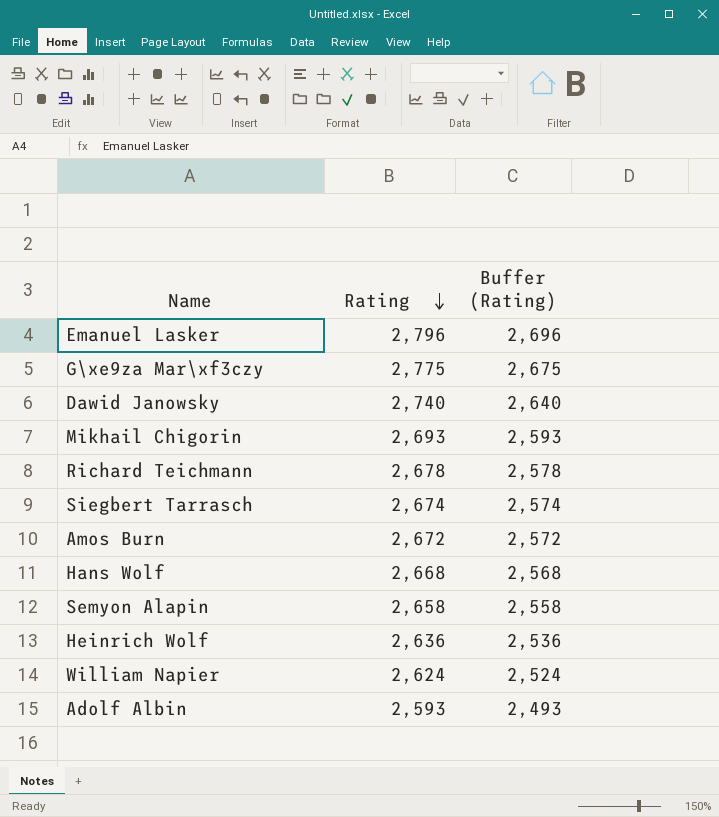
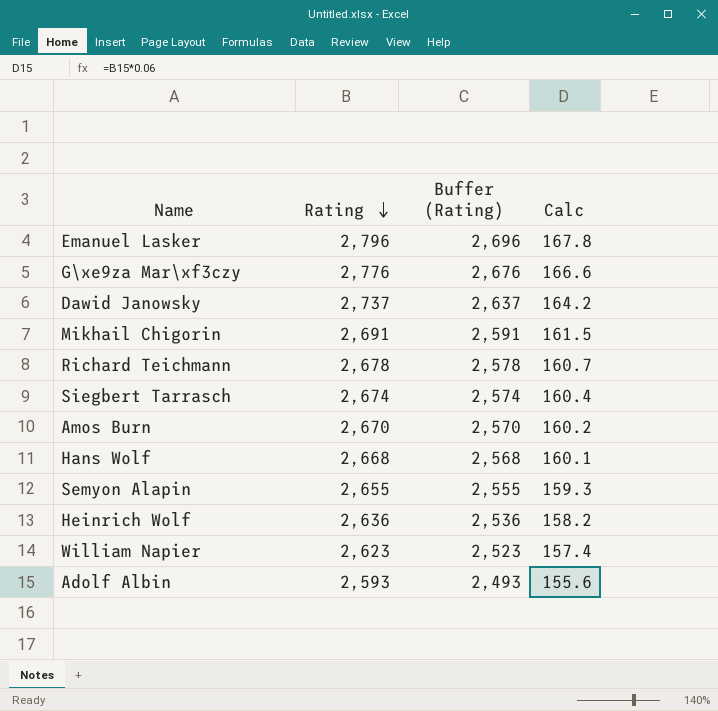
column Calc | formula: none -> [Rating] * 0.06
G\xe9za Mar\xf3czy | Rating: 2,775 -> 2,776
G\xe9za Mar\xf3czy | Buffer (Rating): 2,675 -> 2,676
Dawid Janowsky | Rating: 2,740 -> 2,737
Dawid Janowsky | Buffer (Rating): 2,640 -> 2,637
Mikhail Chigorin | Rating: 2,693 -> 2,691
Mikhail Chigorin | Buffer (Rating): 2,593 -> 2,591
Amos Burn | Rating: 2,672 -> 2,670
Amos Burn | Buffer (Rating): 2,572 -> 2,570
Semyon Alapin | Rating: 2,658 -> 2,655
Semyon Alapin | Buffer (Rating): 2,558 -> 2,555
William Napier | Rating: 2,624 -> 2,623
William Napier | Buffer (Rating): 2,524 -> 2,523

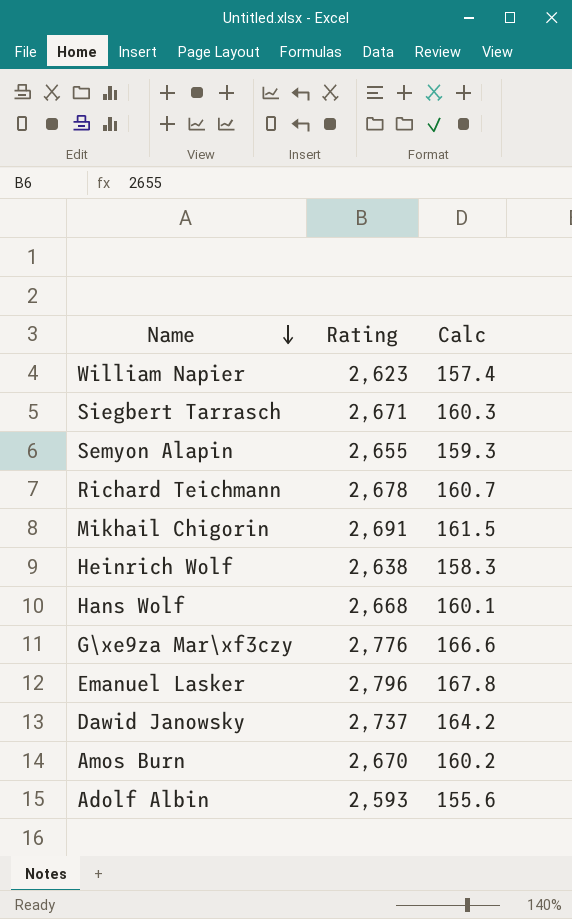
row order: Rating descending -> Name descending
column Buffer (Rating) | formula: [Rating] - 100 -> none
Siegbert Tarrasch | Rating: 2,674 -> 2,671
Siegbert Tarrasch | Calc: 160.4 -> 160.3
Heinrich Wolf | Rating: 2,636 -> 2,638
Heinrich Wolf | Calc: 158.2 -> 158.3

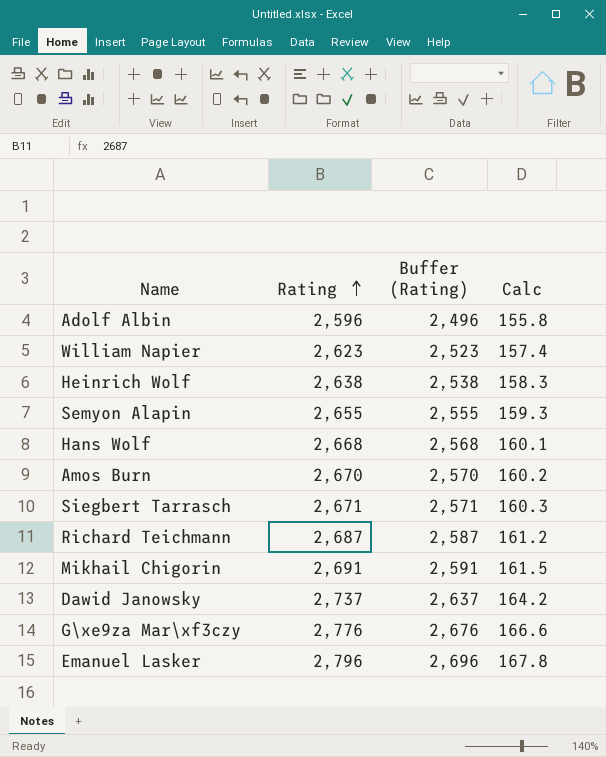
row order: Name descending -> Rating ascending
column Buffer (Rating) | formula: none -> [Rating] - 100
Adolf Albin | Rating: 2,593 -> 2,596
Adolf Albin | Calc: 155.6 -> 155.8
Richard Teichmann | Rating: 2,678 -> 2,687
Richard Teichmann | Calc: 160.7 -> 161.2

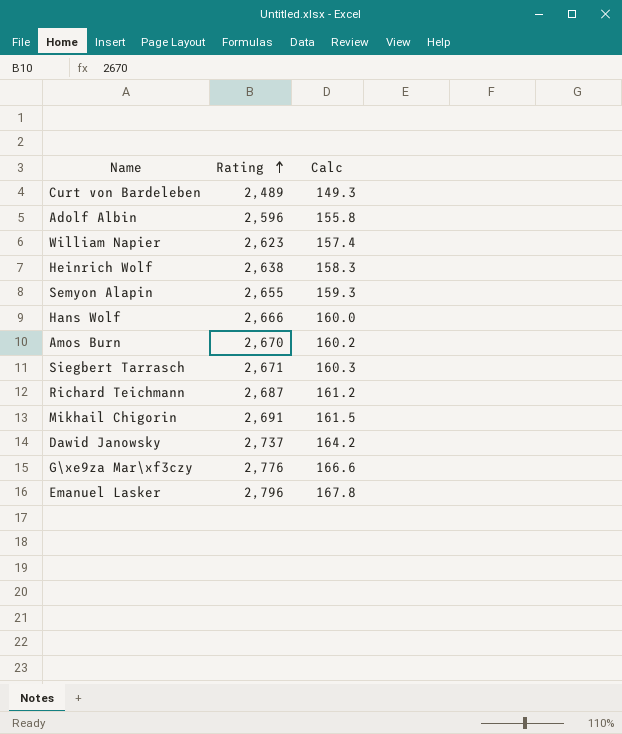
column Buffer (Rating) | formula: [Rating] - 100 -> none
row Curt von Bardeleben: none -> 2,489 | 149.3
Hans Wolf | Rating: 2,668 -> 2,666
Hans Wolf | Calc: 160.1 -> 160.0

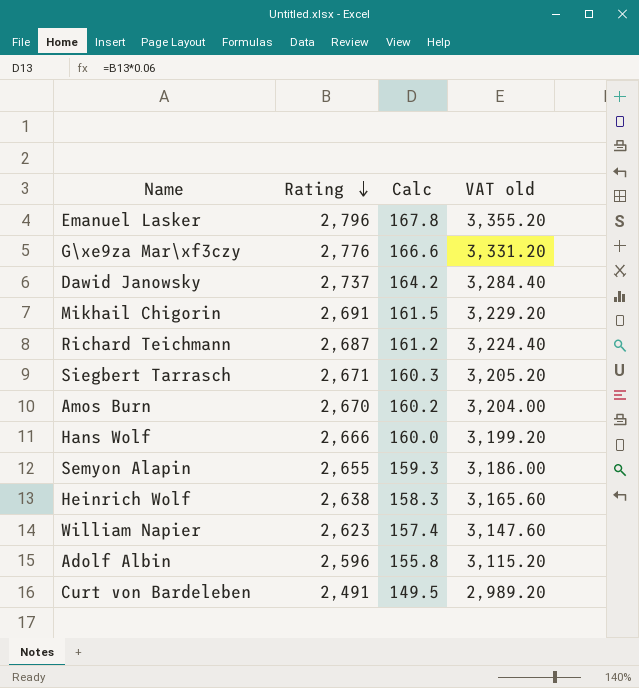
row order: Rating ascending -> Rating descending
column VAT old | formula: none -> [Rating] * 1.2
Curt von Bardeleben | Rating: 2,489 -> 2,491
Curt von Bardeleben | Calc: 149.3 -> 149.5

